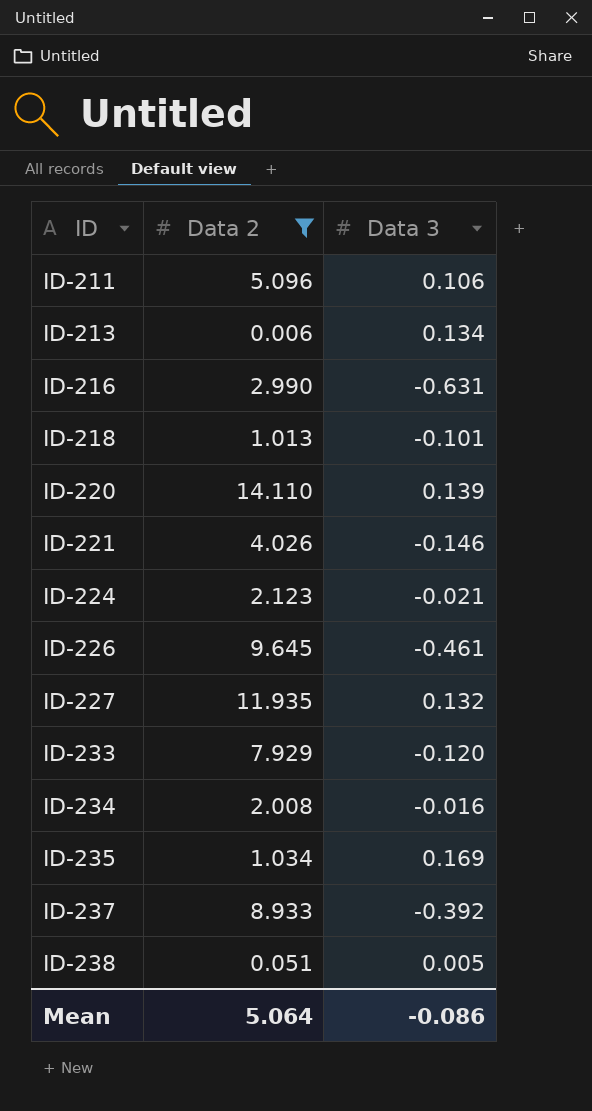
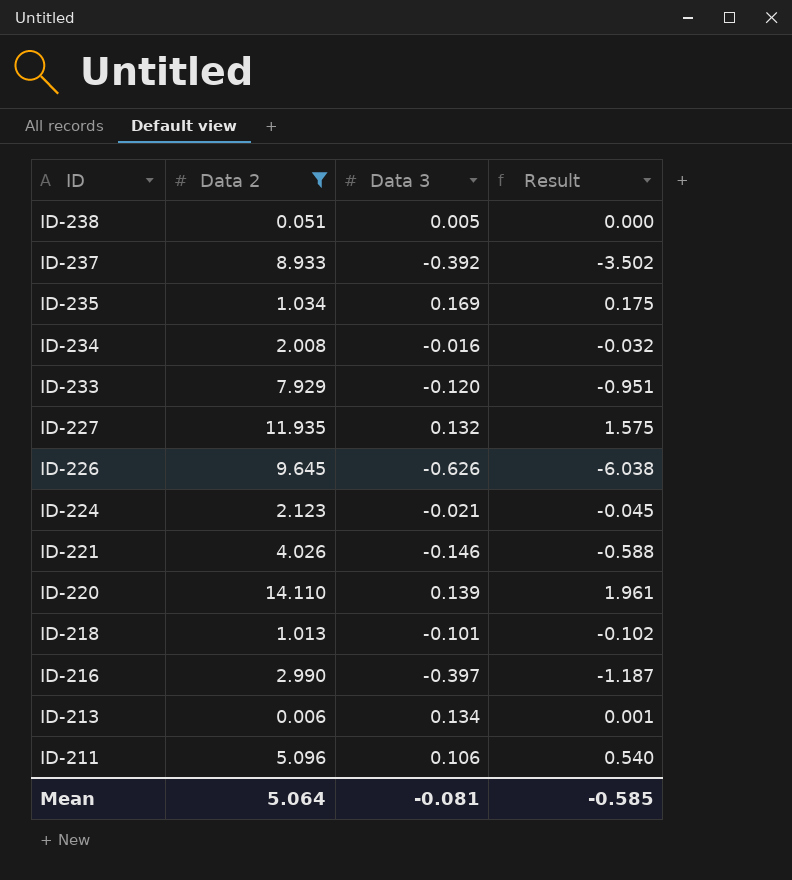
row order: ID ascending -> ID descending
column Result | formula: none -> [Data 2] * [Data 3]
ID-226 | Data 3: -0.461 -> -0.626
ID-216 | Data 3: -0.631 -> -0.397
Mean | Data 3: -0.086 -> -0.081

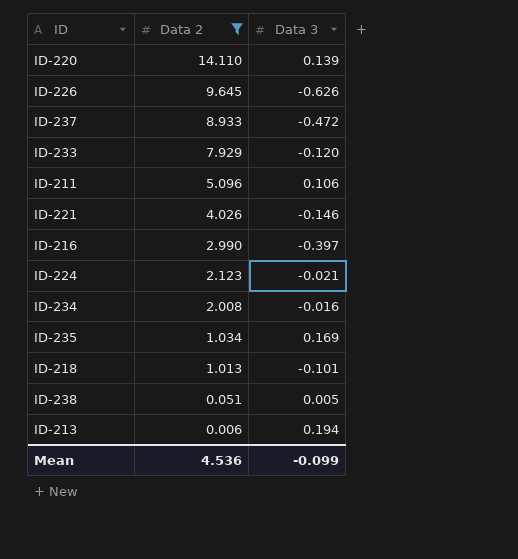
row order: ID descending -> Data 2 descending
column Result | formula: [Data 2] * [Data 3] -> none
row ID-227: 11.935 | 0.132 | 1.575 -> none
ID-237 | Data 3: -0.392 -> -0.472
ID-213 | Data 3: 0.134 -> 0.194
Mean | Data 2: 5.064 -> 4.536
Mean | Data 3: -0.081 -> -0.099

